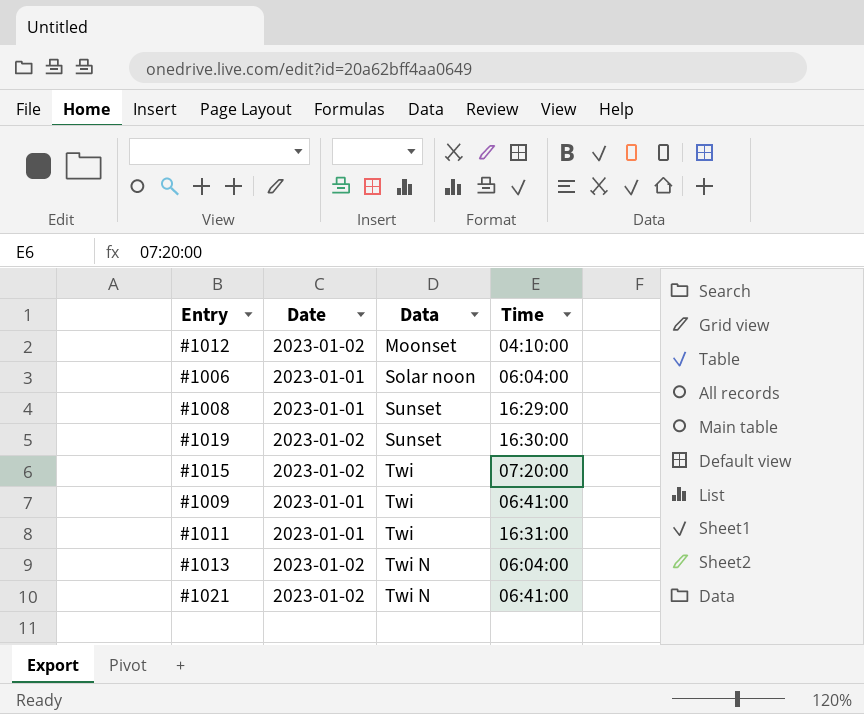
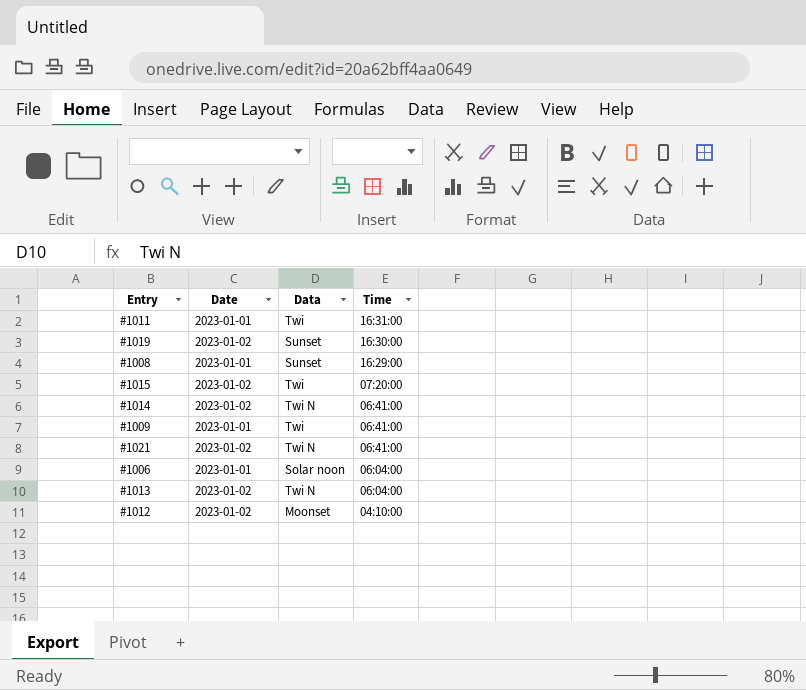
row order: Data ascending -> Time descending
row #1014: none -> 2023-01-02 | Twi N | 06:41:00

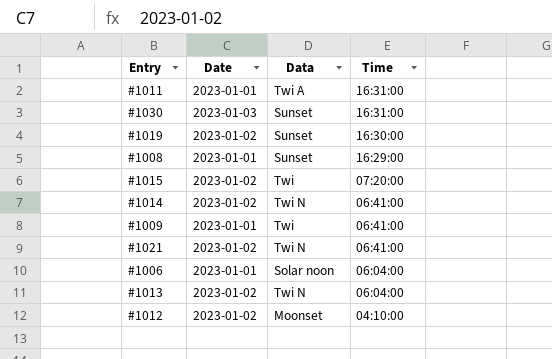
#1011 | Data: Twi -> Twi A
row #1030: none -> 2023-01-03 | Sunset | 16:31:00

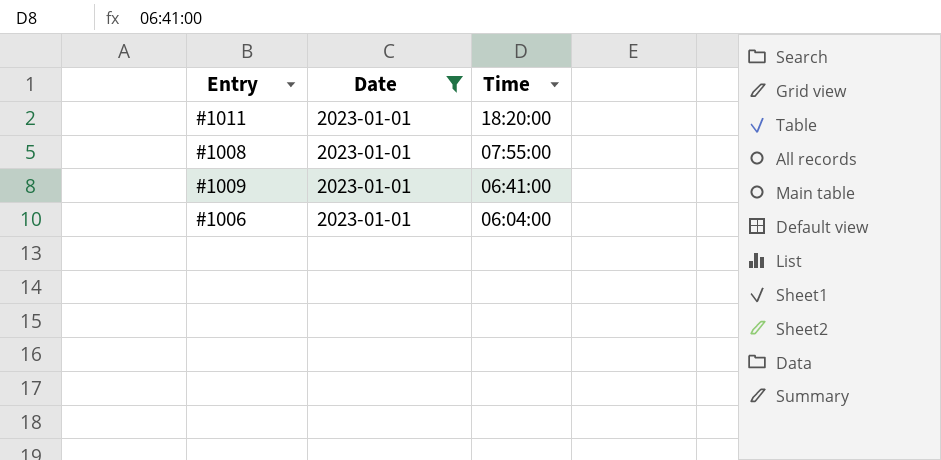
filter: none -> Date = 2023-01-01
column Data | position: 3 -> none
#1011 | Time: 16:31:00 -> 18:20:00
#1008 | Time: 16:29:00 -> 07:55:00

